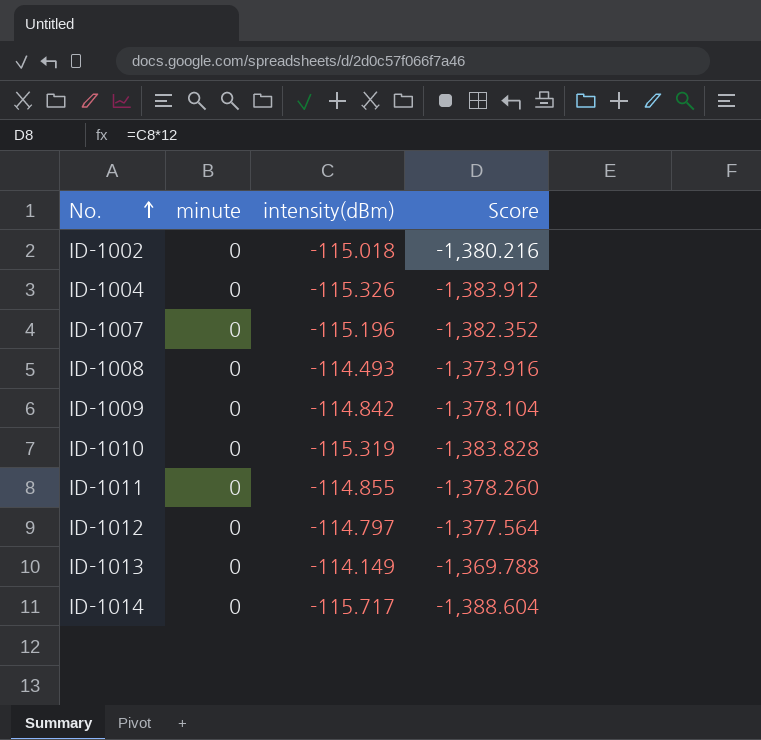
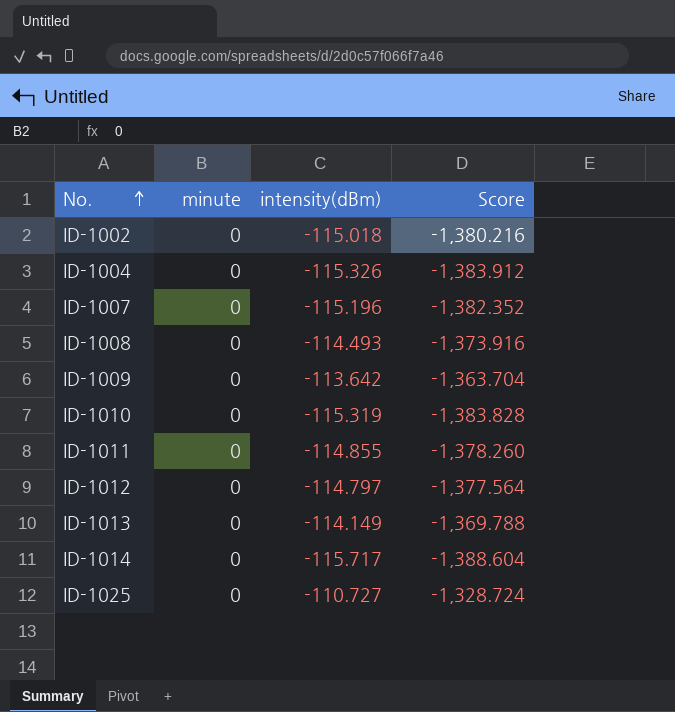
ID-1009 | intensity(dBm): -114.842 -> -113.642
ID-1009 | Score: -1,378.104 -> -1,363.704
row ID-1025: none -> 0 | -110.727 | -1,328.724

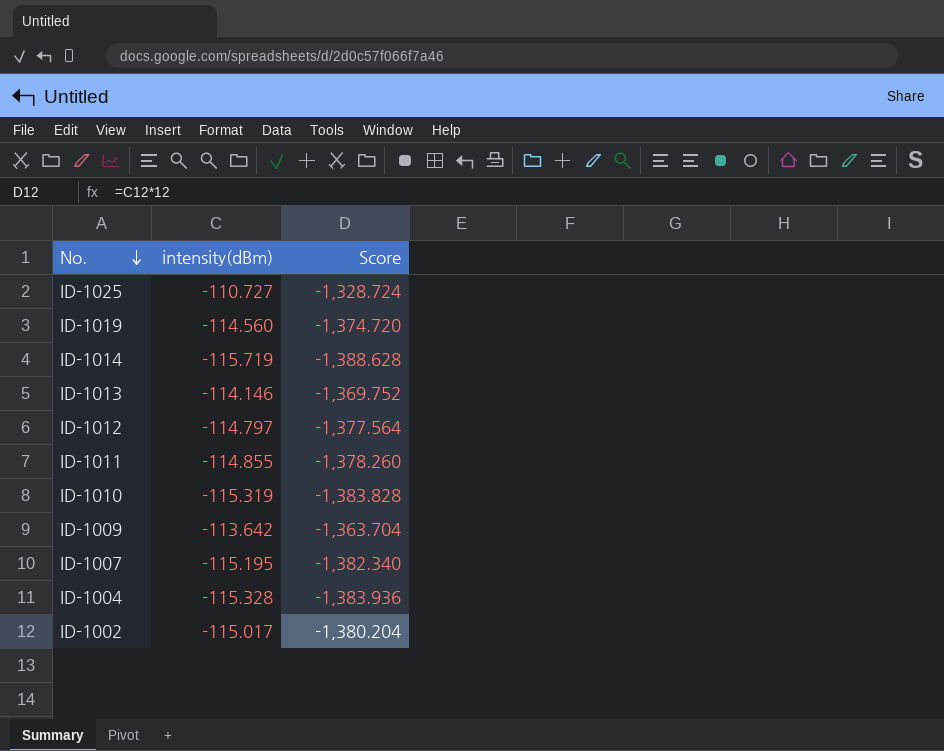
row order: No. ascending -> No. descending
column minute | position: 2 -> none
row ID-1008: 0 | -114.493 | -1,373.916 -> none
row ID-1019: none -> -114.560 | -1,374.720
ID-1014 | intensity(dBm): -115.717 -> -115.719
ID-1014 | Score: -1,388.604 -> -1,388.628
ID-1013 | intensity(dBm): -114.149 -> -114.146
ID-1013 | Score: -1,369.788 -> -1,369.752
ID-1007 | intensity(dBm): -115.196 -> -115.195
ID-1007 | Score: -1,382.352 -> -1,382.340
ID-1004 | intensity(dBm): -115.326 -> -115.328
ID-1004 | Score: -1,383.912 -> -1,383.936
ID-1002 | intensity(dBm): -115.018 -> -115.017
ID-1002 | Score: -1,380.216 -> -1,380.204

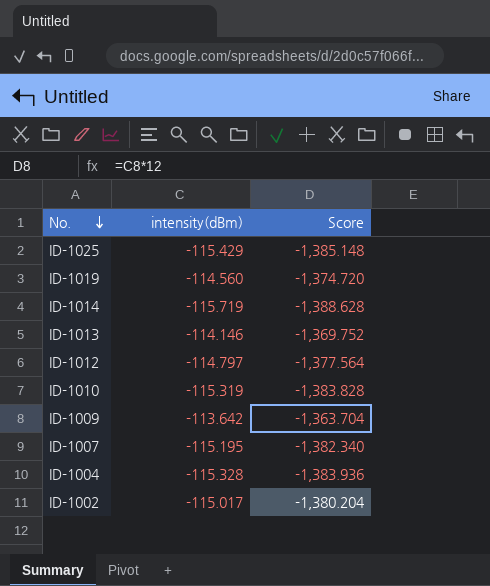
row ID-1011: -114.855 | -1,378.260 -> none
ID-1025 | intensity(dBm): -110.727 -> -115.429
ID-1025 | Score: -1,328.724 -> -1,385.148

